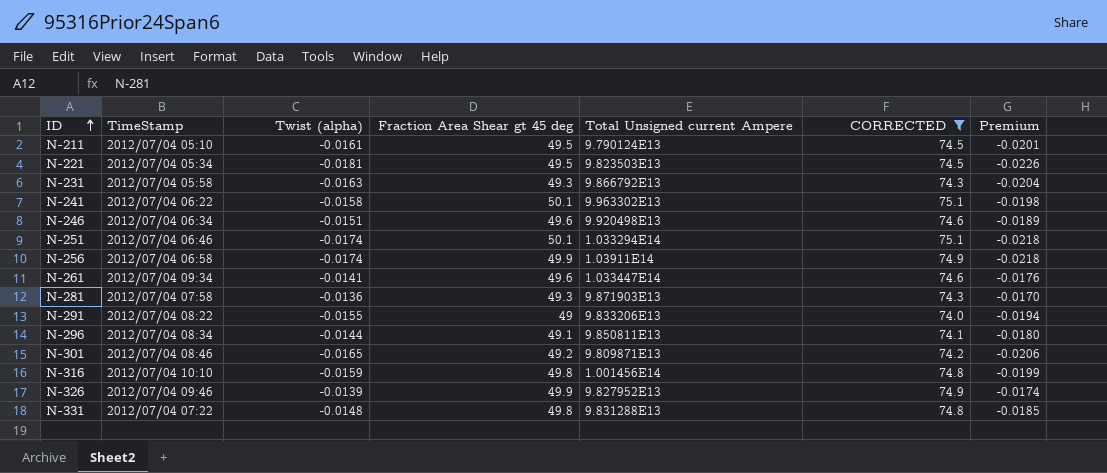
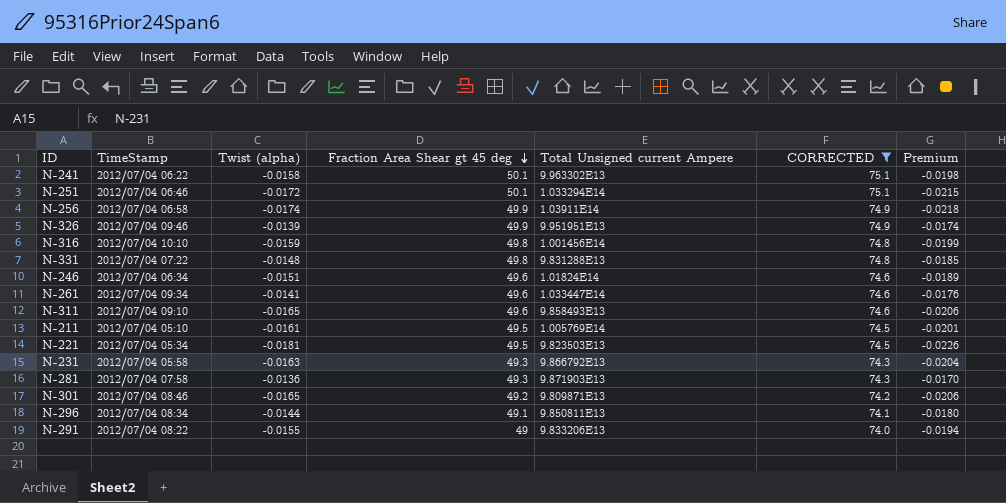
row order: ID ascending -> Fraction Area Shear gt 45 deg descending
N-251 | Twist (alpha): -0.0174 -> -0.0172
N-251 | Premium: -0.0218 -> -0.0215
N-326 | Total Unsigned current Ampere: 9.827952E13 -> 9.951951E13
N-246 | Total Unsigned current Ampere: 9.920498E13 -> 1.01824E14
row N-311: none -> 2012/07/04 09:10 | -0.0165 | 49.6 | 9.858493E13 | 74.6 | -0.0206
N-211 | Total Unsigned current Ampere: 9.790124E13 -> 1.005769E14

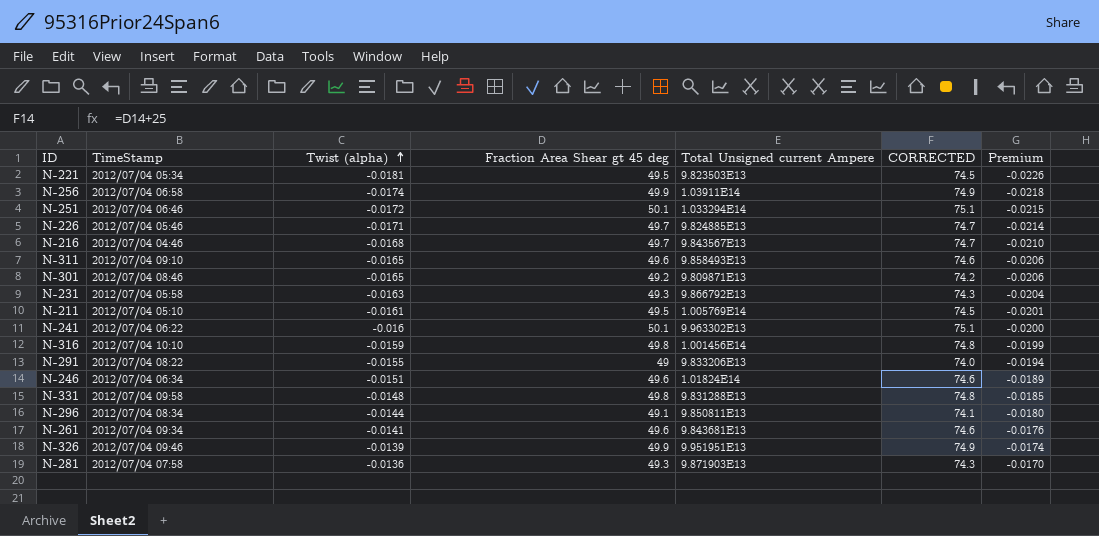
filter: CORRECTED != 74.7 -> none
row order: Fraction Area Shear gt 45 deg descending -> Twist (alpha) ascending
N-241 | Twist (alpha): -0.0158 -> -0.016
N-241 | Premium: -0.0198 -> -0.0200
N-331 | TimeStamp: 2012/07/04 07:22 -> 2012/07/04 09:58
N-261 | Total Unsigned current Ampere: 1.033447E14 -> 9.843681E13

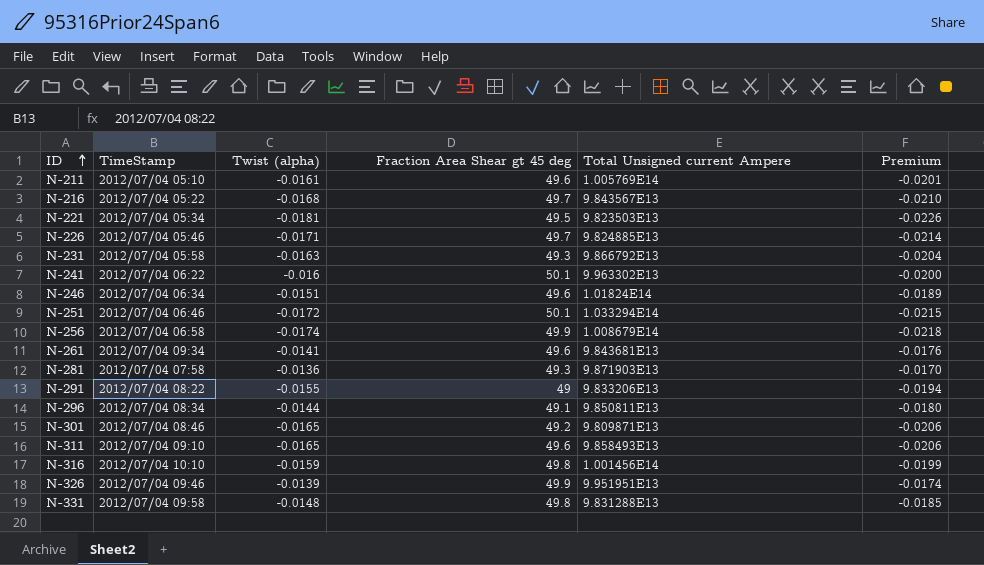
row order: Twist (alpha) ascending -> ID ascending
column CORRECTED | formula: [Fraction Area Shear gt 45 deg] + 25 -> none
N-211 | Fraction Area Shear gt 45 deg: 49.5 -> 49.6
N-216 | TimeStamp: 2012/07/04 04:46 -> 2012/07/04 05:22
N-256 | Total Unsigned current Ampere: 1.03911E14 -> 1.008679E14

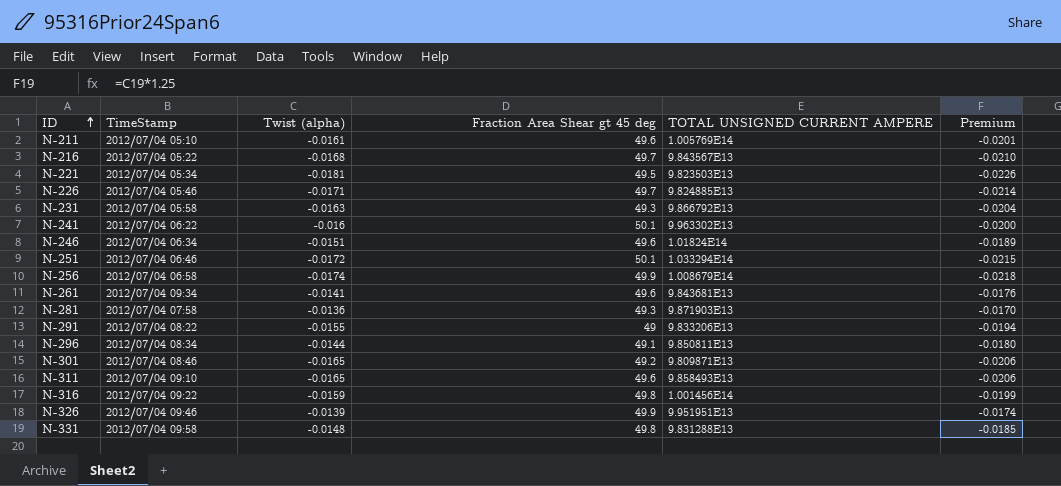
column name: Total Unsigned current Ampere -> TOTAL UNSIGNED CURRENT AMPERE
N-316 | TimeStamp: 2012/07/04 10:10 -> 2012/07/04 09:22

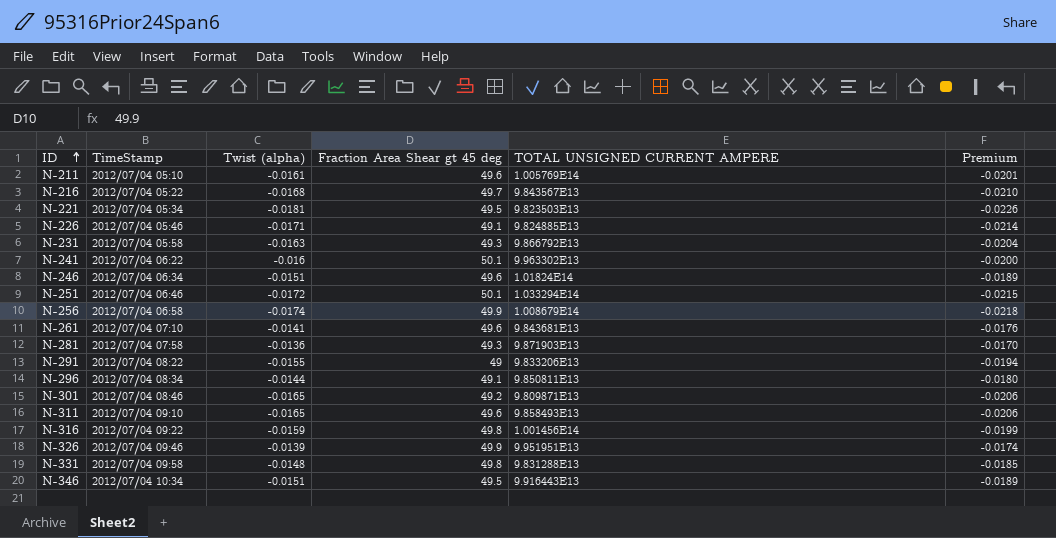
N-226 | Fraction Area Shear gt 45 deg: 49.7 -> 49.1
N-261 | TimeStamp: 2012/07/04 09:34 -> 2012/07/04 07:10
row N-346: none -> 2012/07/04 10:34 | -0.0151 | 49.5 | 9.916443E13 | -0.0189

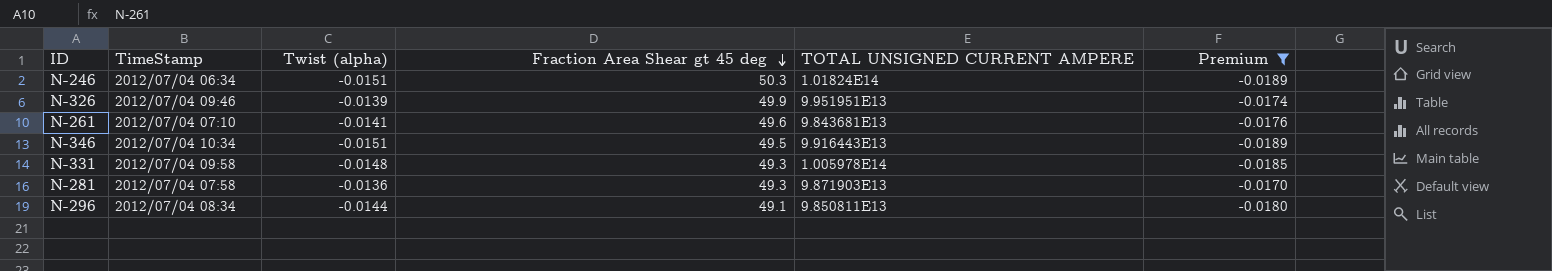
filter: none -> Premium >= -0.0189
row order: ID ascending -> Fraction Area Shear gt 45 deg descending
N-246 | Fraction Area Shear gt 45 deg: 49.6 -> 50.3
N-331 | Fraction Area Shear gt 45 deg: 49.8 -> 49.3
N-331 | TOTAL UNSIGNED CURRENT AMPERE: 9.831288E13 -> 1.005978E14

